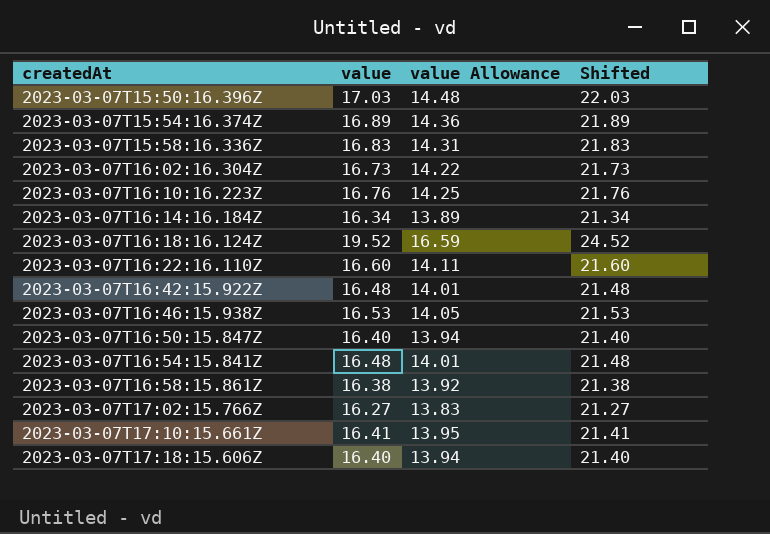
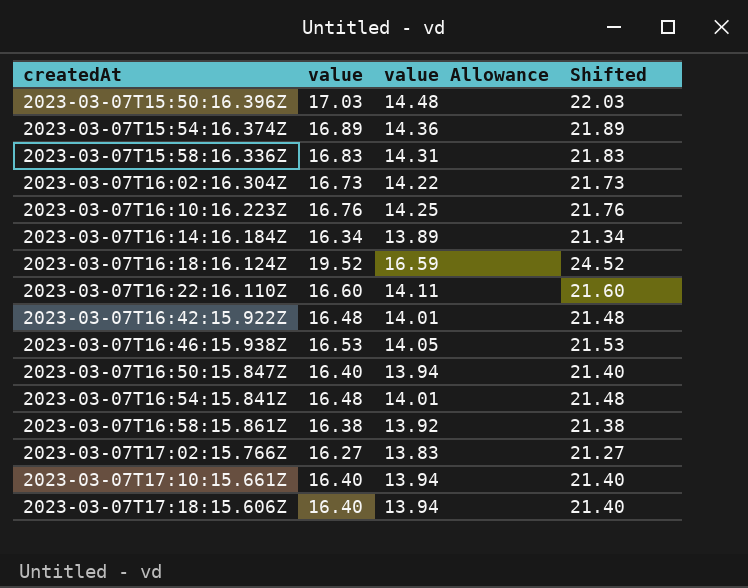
2023-03-07T17:10:15.661Z | value: 16.41 -> 16.40
2023-03-07T17:10:15.661Z | value Allowance: 13.95 -> 13.94
2023-03-07T17:10:15.661Z | Shifted: 21.41 -> 21.40

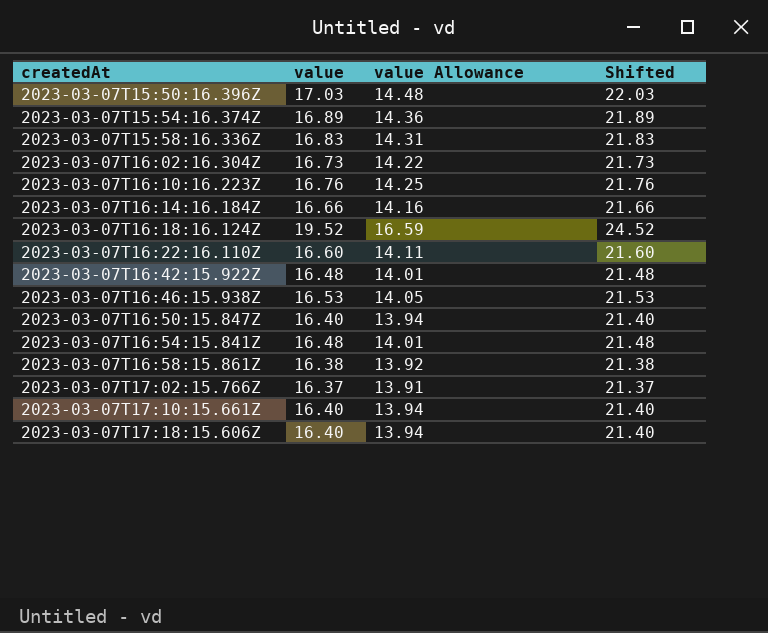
2023-03-07T16:14:16.184Z | value: 16.34 -> 16.66
2023-03-07T16:14:16.184Z | value Allowance: 13.89 -> 14.16
2023-03-07T16:14:16.184Z | Shifted: 21.34 -> 21.66
2023-03-07T17:02:15.766Z | value: 16.27 -> 16.37
2023-03-07T17:02:15.766Z | value Allowance: 13.83 -> 13.91
2023-03-07T17:02:15.766Z | Shifted: 21.27 -> 21.37

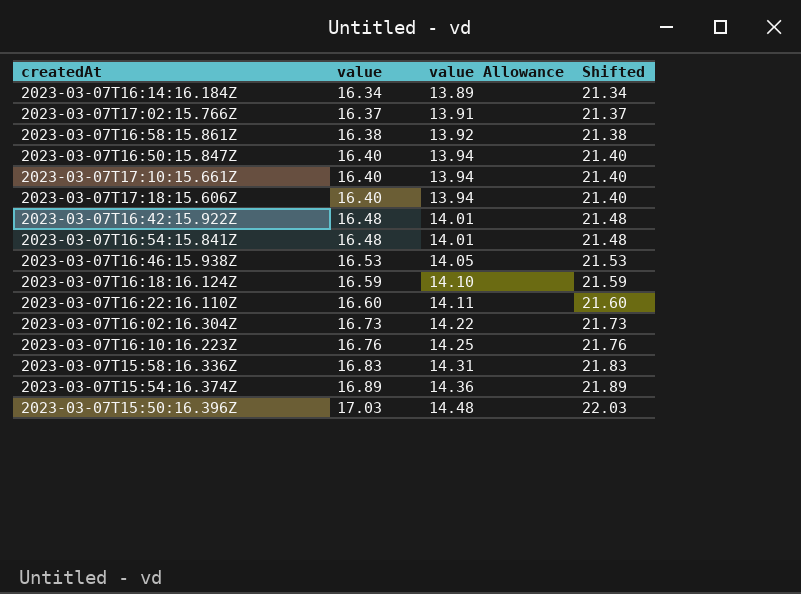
row order: createdAt ascending -> value ascending
2023-03-07T16:14:16.184Z | value: 16.66 -> 16.34
2023-03-07T16:14:16.184Z | value Allowance: 14.16 -> 13.89
2023-03-07T16:14:16.184Z | Shifted: 21.66 -> 21.34
2023-03-07T16:18:16.124Z | value: 19.52 -> 16.59
2023-03-07T16:18:16.124Z | value Allowance: 16.59 -> 14.10
2023-03-07T16:18:16.124Z | Shifted: 24.52 -> 21.59

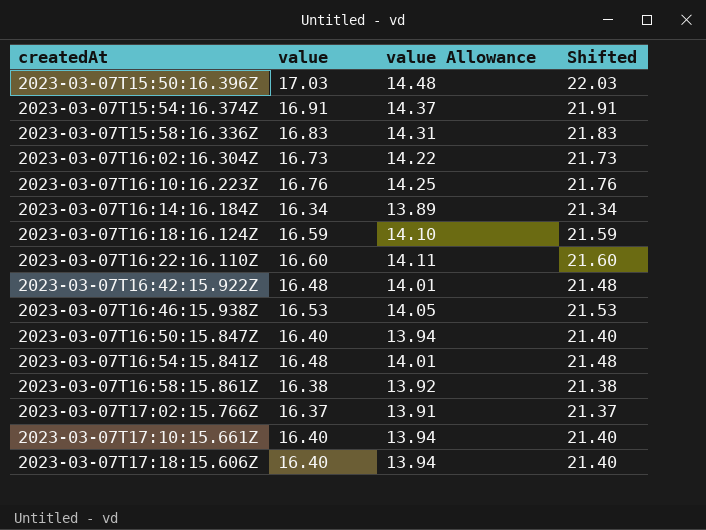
row order: value ascending -> createdAt ascending
2023-03-07T15:54:16.374Z | value: 16.89 -> 16.91
2023-03-07T15:54:16.374Z | value Allowance: 14.36 -> 14.37
2023-03-07T15:54:16.374Z | Shifted: 21.89 -> 21.91

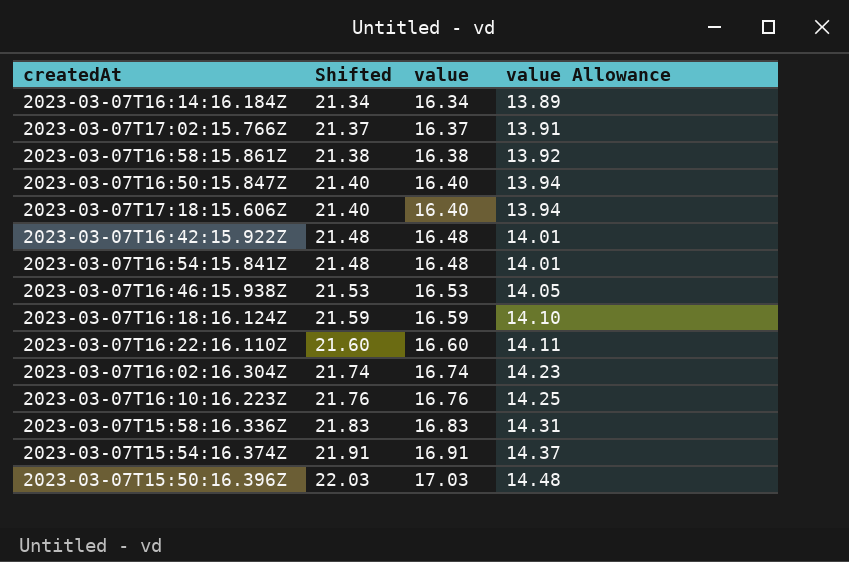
row order: createdAt ascending -> Shifted ascending
column Shifted | position: 4 -> 2
row 2023-03-07T17:10:15.661Z: 16.40 | 13.94 | 21.40 -> none
2023-03-07T16:02:16.304Z | Shifted: 21.73 -> 21.74
2023-03-07T16:02:16.304Z | value: 16.73 -> 16.74
2023-03-07T16:02:16.304Z | value Allowance: 14.22 -> 14.23

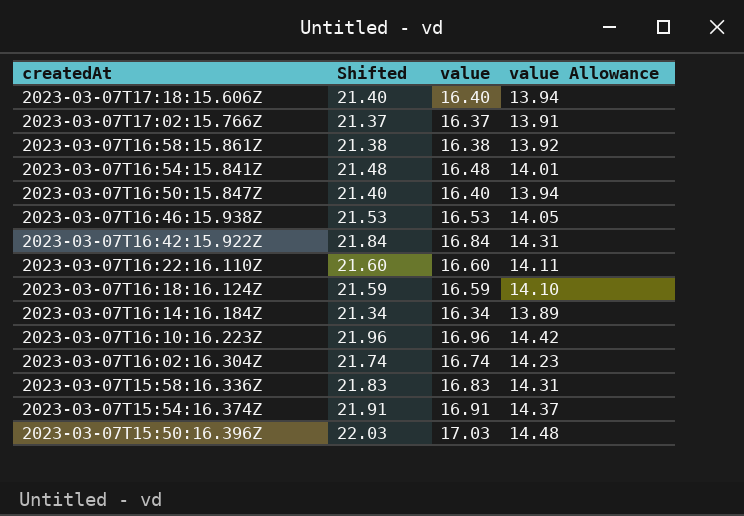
row order: Shifted ascending -> createdAt descending
2023-03-07T16:42:15.922Z | Shifted: 21.48 -> 21.84
2023-03-07T16:42:15.922Z | value: 16.48 -> 16.84
2023-03-07T16:42:15.922Z | value Allowance: 14.01 -> 14.31
2023-03-07T16:10:16.223Z | Shifted: 21.76 -> 21.96
2023-03-07T16:10:16.223Z | value: 16.76 -> 16.96
2023-03-07T16:10:16.223Z | value Allowance: 14.25 -> 14.42

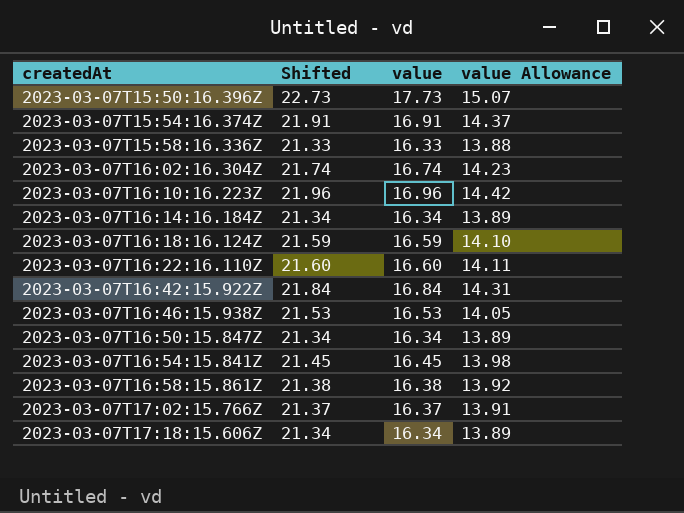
row order: createdAt descending -> createdAt ascending
2023-03-07T15:50:16.396Z | Shifted: 22.03 -> 22.73
2023-03-07T15:50:16.396Z | value: 17.03 -> 17.73
2023-03-07T15:50:16.396Z | value Allowance: 14.48 -> 15.07
2023-03-07T15:58:16.336Z | Shifted: 21.83 -> 21.33
2023-03-07T15:58:16.336Z | value: 16.83 -> 16.33
2023-03-07T15:58:16.336Z | value Allowance: 14.31 -> 13.88
2023-03-07T16:50:15.847Z | Shifted: 21.40 -> 21.34
2023-03-07T16:50:15.847Z | value: 16.40 -> 16.34
2023-03-07T16:50:15.847Z | value Allowance: 13.94 -> 13.89
2023-03-07T16:54:15.841Z | Shifted: 21.48 -> 21.45
2023-03-07T16:54:15.841Z | value: 16.48 -> 16.45
2023-03-07T16:54:15.841Z | value Allowance: 14.01 -> 13.98
2023-03-07T17:18:15.606Z | Shifted: 21.40 -> 21.34
2023-03-07T17:18:15.606Z | value: 16.40 -> 16.34
2023-03-07T17:18:15.606Z | value Allowance: 13.94 -> 13.89

